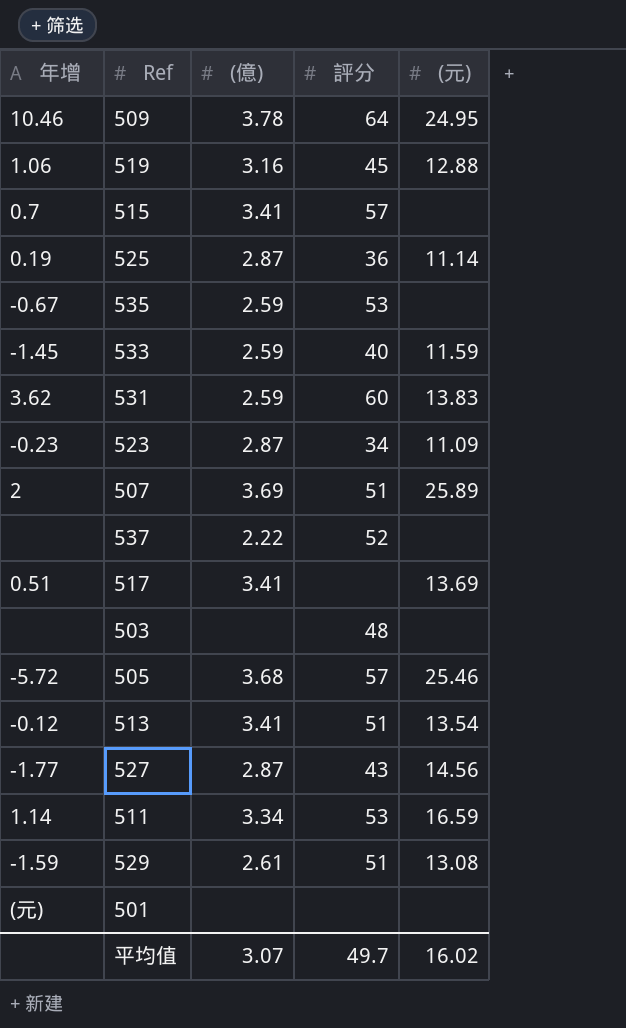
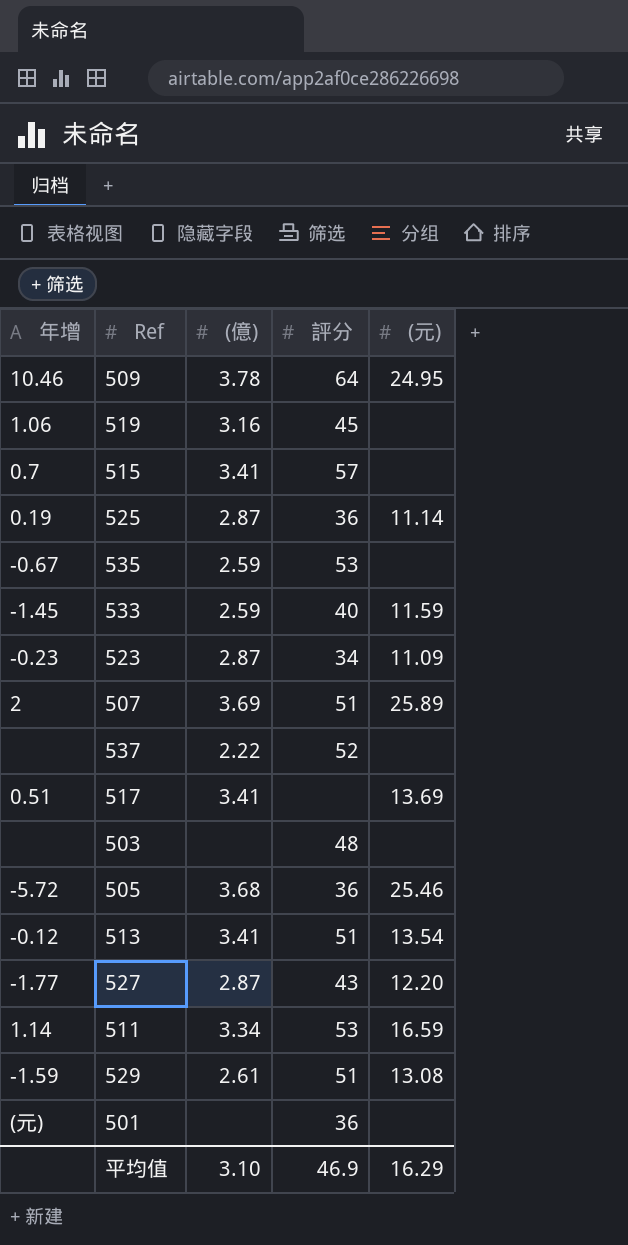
row 531: 3.62 | 2.59 | 60 | 13.83 -> none
519 | (元): 12.88 -> none
505 | 評分: 57 -> 36
527 | (元): 14.56 -> 12.20
501 | 評分: none -> 36
平均值 | (億): 3.07 -> 3.10
平均值 | 評分: 49.7 -> 46.9
平均值 | (元): 16.02 -> 16.29

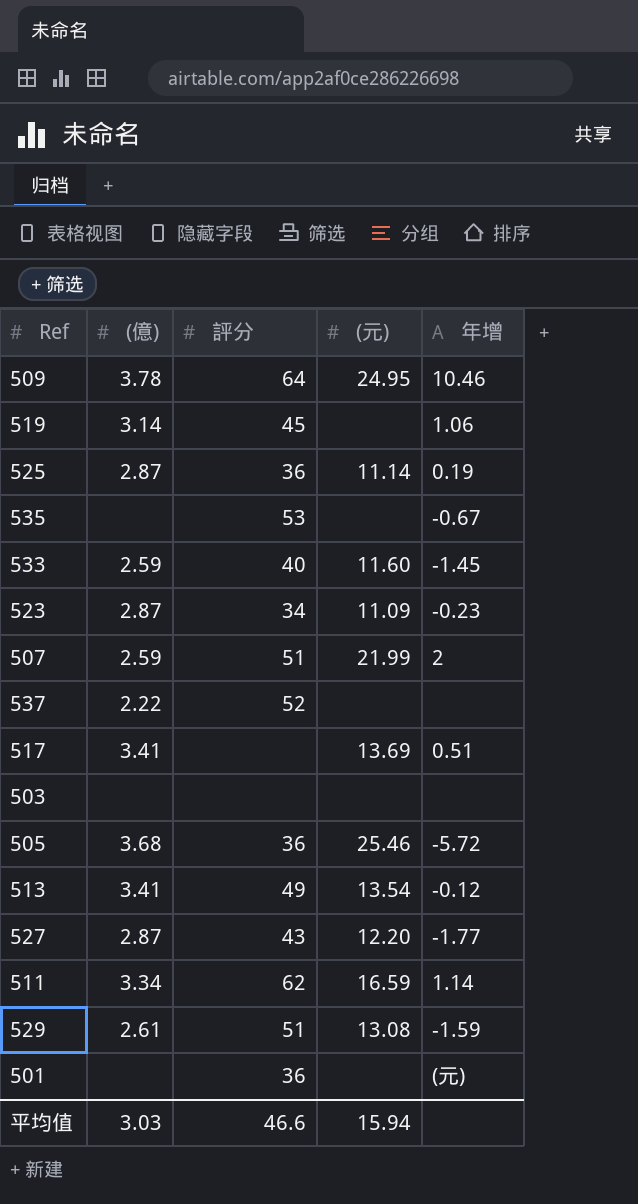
column 年增 | position: 1 -> 5
row 515: 0.7 | 3.41 | 57 | none -> none
519 | (億): 3.16 -> 3.14
535 | (億): 2.59 -> none
533 | (元): 11.59 -> 11.60
507 | (億): 3.69 -> 2.59
507 | (元): 25.89 -> 21.99
503 | 評分: 48 -> none
513 | 評分: 51 -> 49
511 | 評分: 53 -> 62
平均值 | (億): 3.10 -> 3.03
平均值 | 評分: 46.9 -> 46.6
平均值 | (元): 16.29 -> 15.94

